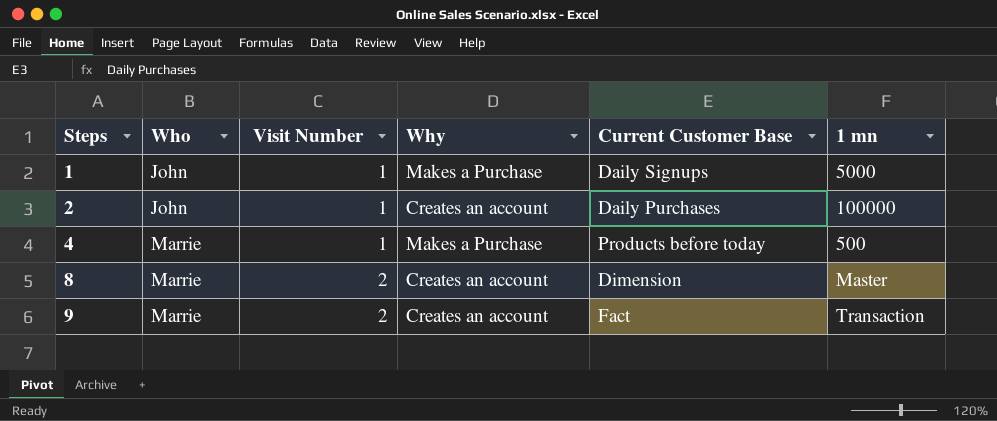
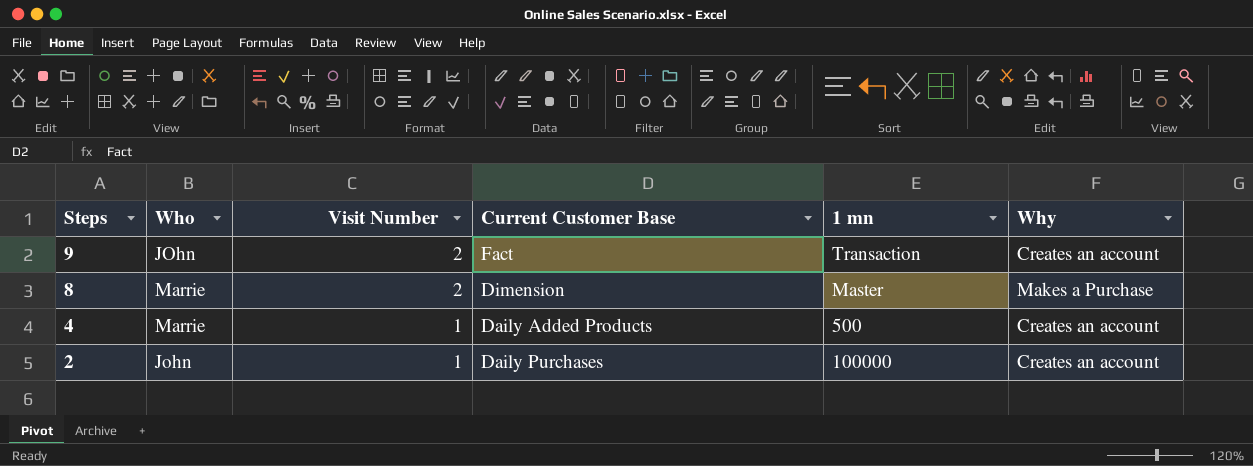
row order: Steps ascending -> Steps descending
column Why | position: 4 -> 6
row 1: John | 1 | Makes a Purchase | Daily Signups | 5000 -> none
9 | Who: Marrie -> JOhn
8 | Why: Creates an account -> Makes a Purchase
4 | Current Customer Base: Products before today -> Daily Added Products
4 | Why: Makes a Purchase -> Creates an account

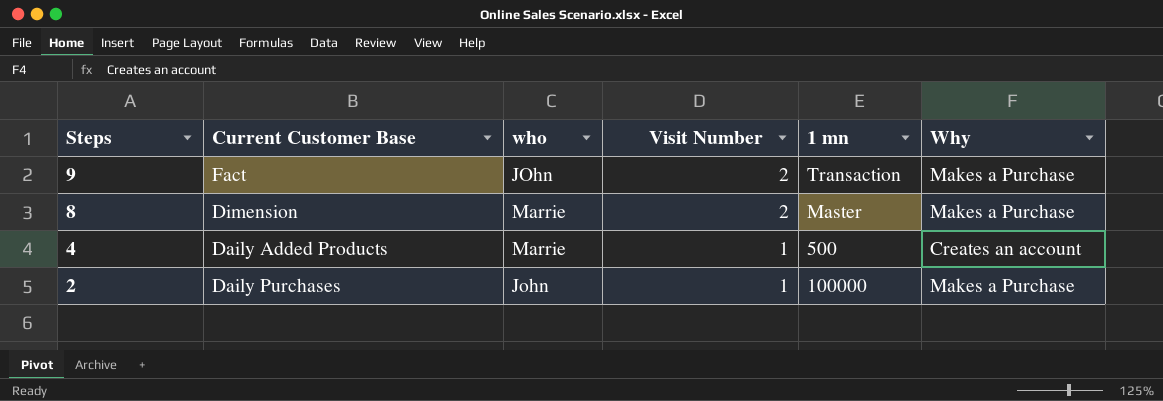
column Current Customer Base | position: 4 -> 2
column name: Who -> who
9 | Why: Creates an account -> Makes a Purchase
2 | Why: Creates an account -> Makes a Purchase

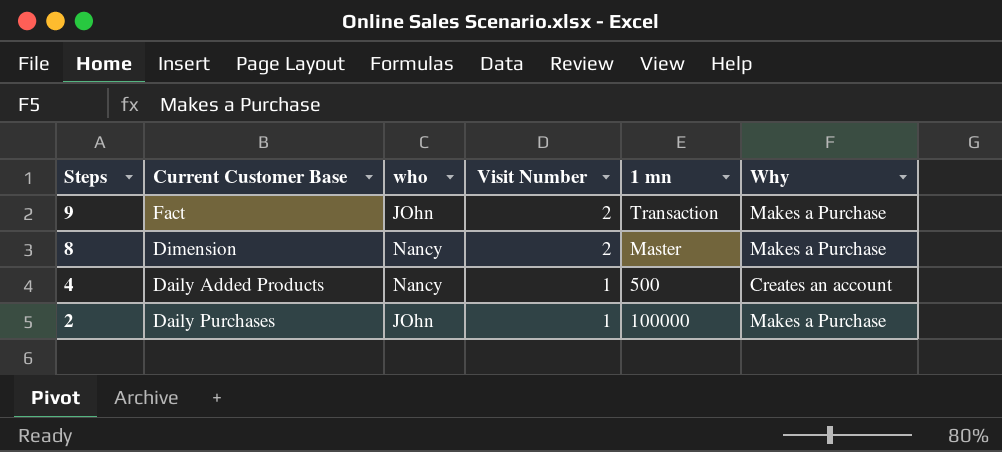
8 | who: Marrie -> Nancy
4 | who: Marrie -> Nancy
2 | who: John -> JOhn

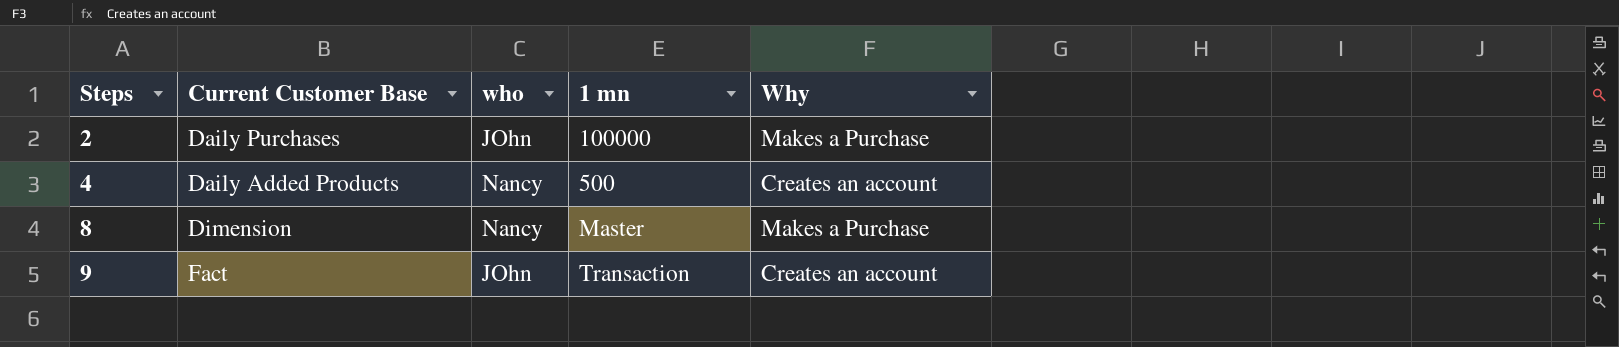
row order: Steps descending -> Steps ascending
column Visit Number | position: 4 -> none
9 | Why: Makes a Purchase -> Creates an account

